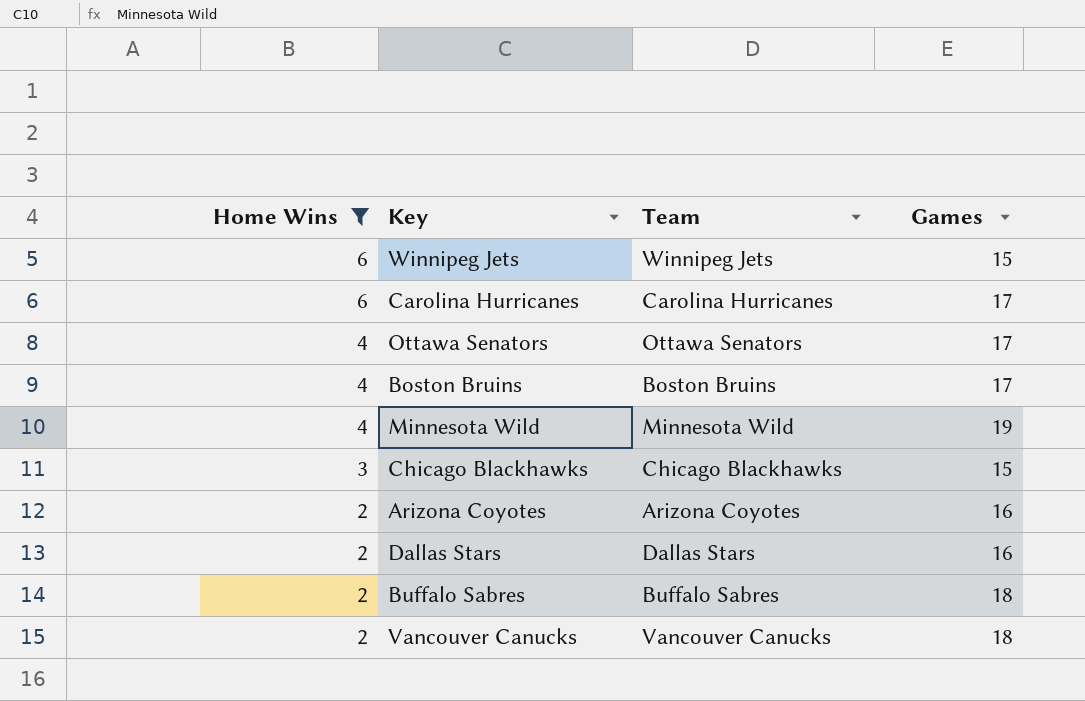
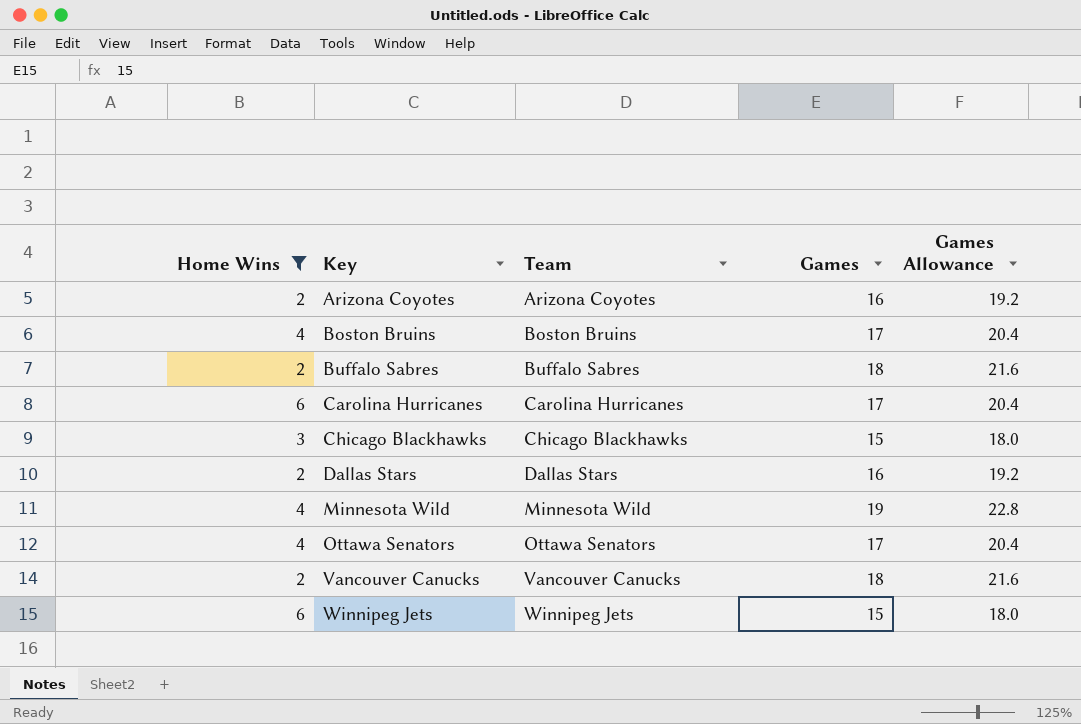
row order: Home Wins descending -> Key ascending
column Games Allowance | formula: none -> [Games] * 1.2

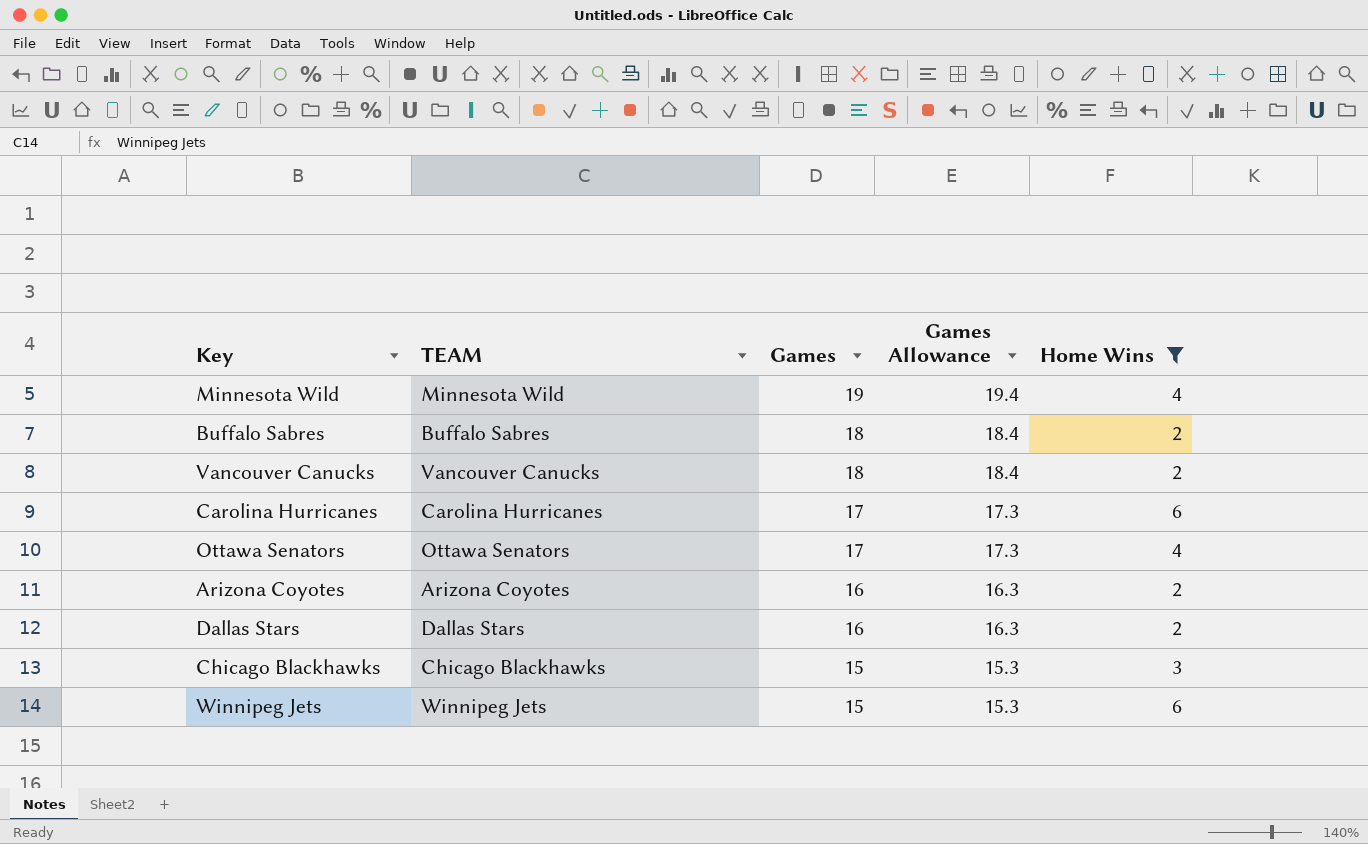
row order: Key ascending -> Games descending
column name: Team -> TEAM
column Games Allowance | formula: [Games] * 1.2 -> [Games] * 1.02
column Home Wins | position: 1 -> 5
row Boston Bruins: 4 | Boston Bruins | 17 | 20.4 -> none

